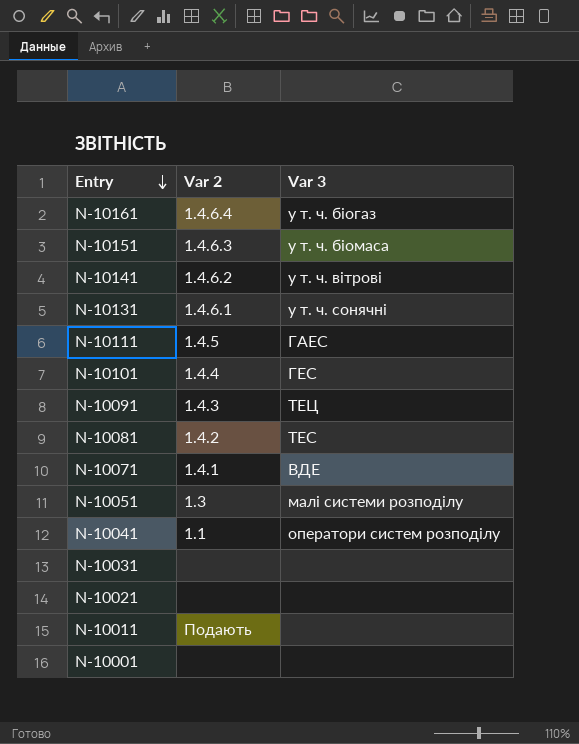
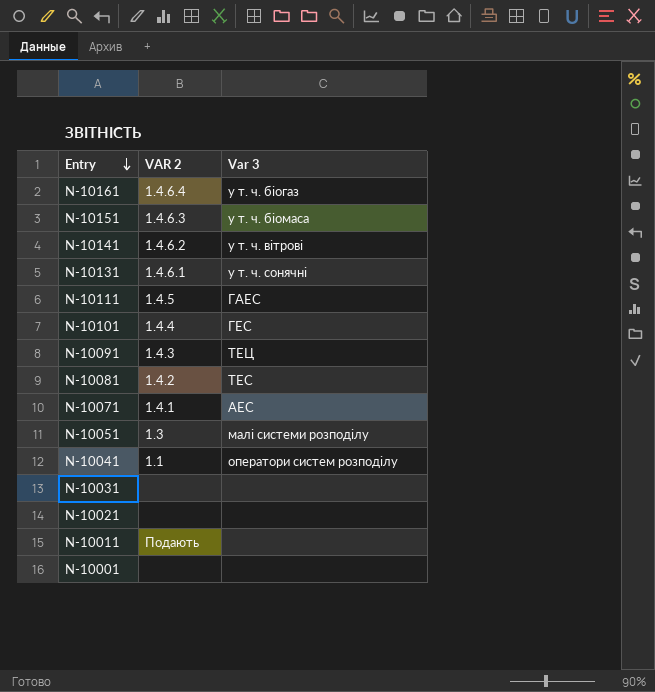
column name: Var 2 -> VAR 2
N-10071 | Var 3: ВДЕ -> АЕС

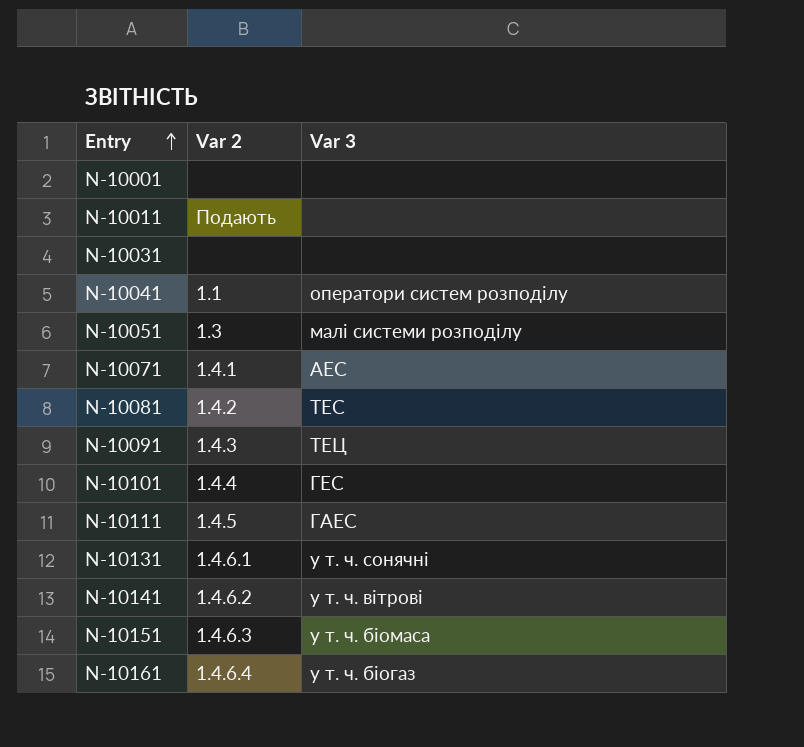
row order: Entry descending -> Entry ascending
column name: VAR 2 -> Var 2
row N-10021: none | none -> none

